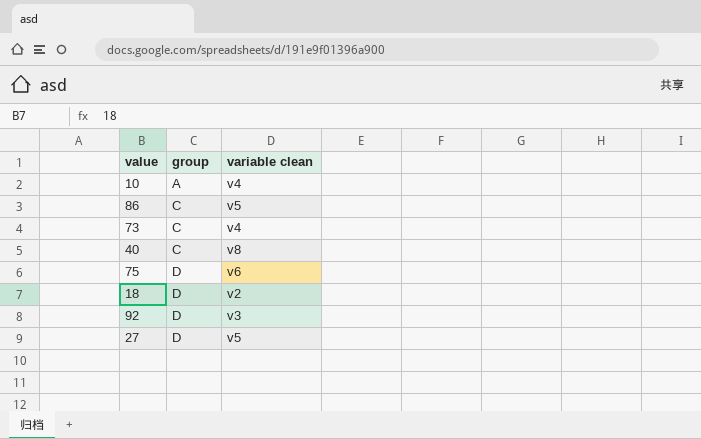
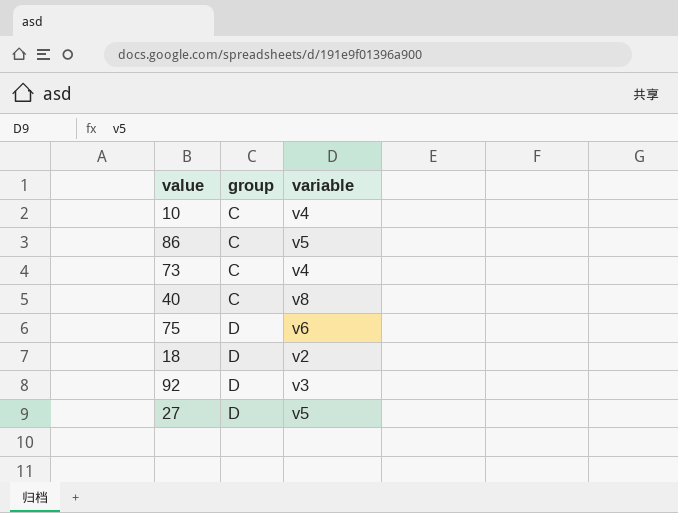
column name: variable clean -> variable
10 | group: A -> C

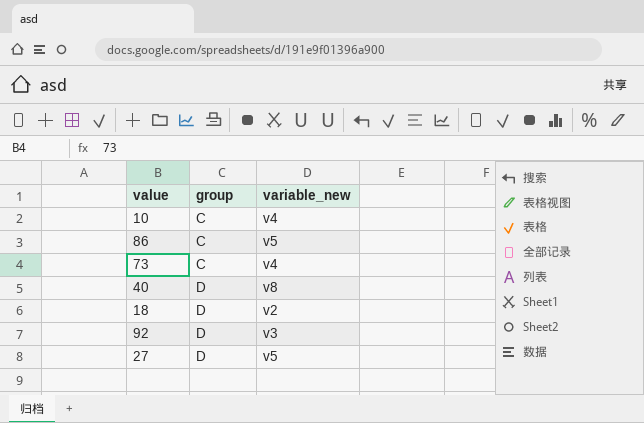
column name: variable -> variable_new
row 75: D | v6 -> none
40 | group: C -> D

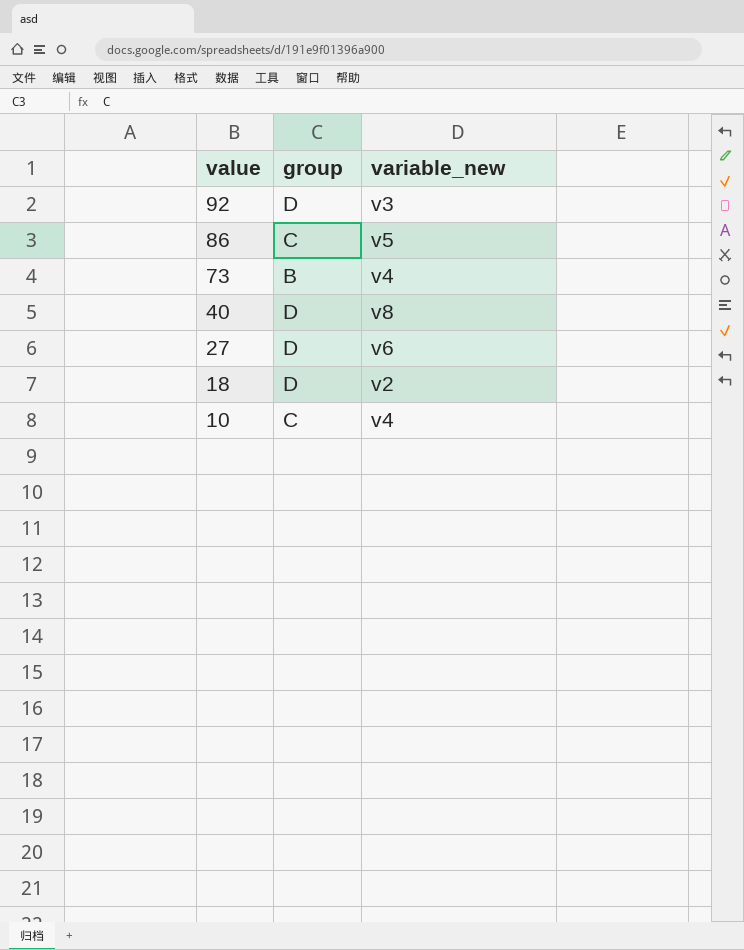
row order: group ascending -> value descending
73 | group: C -> B
27 | variable_new: v5 -> v6

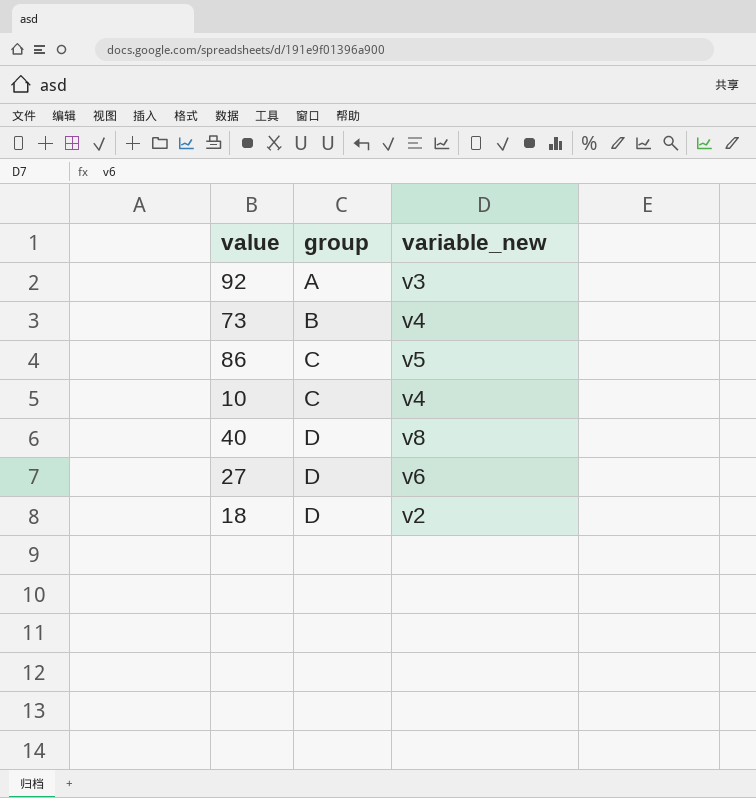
row order: value descending -> group ascending
92 | group: D -> A

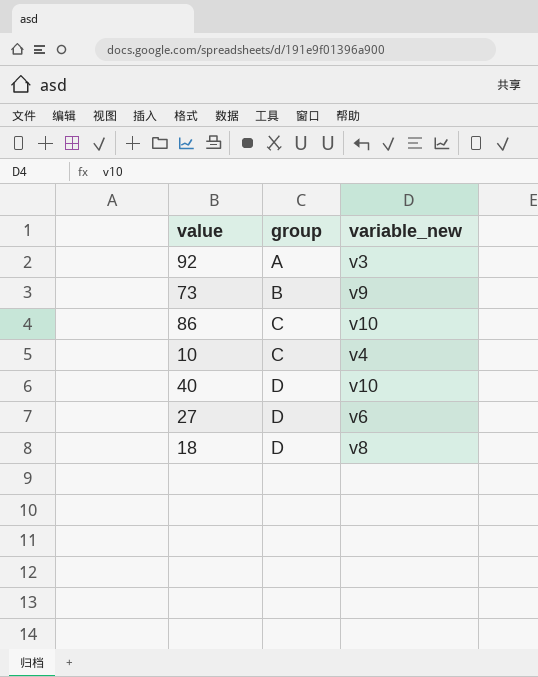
73 | variable_new: v4 -> v9
86 | variable_new: v5 -> v10
40 | variable_new: v8 -> v10
18 | variable_new: v2 -> v8

